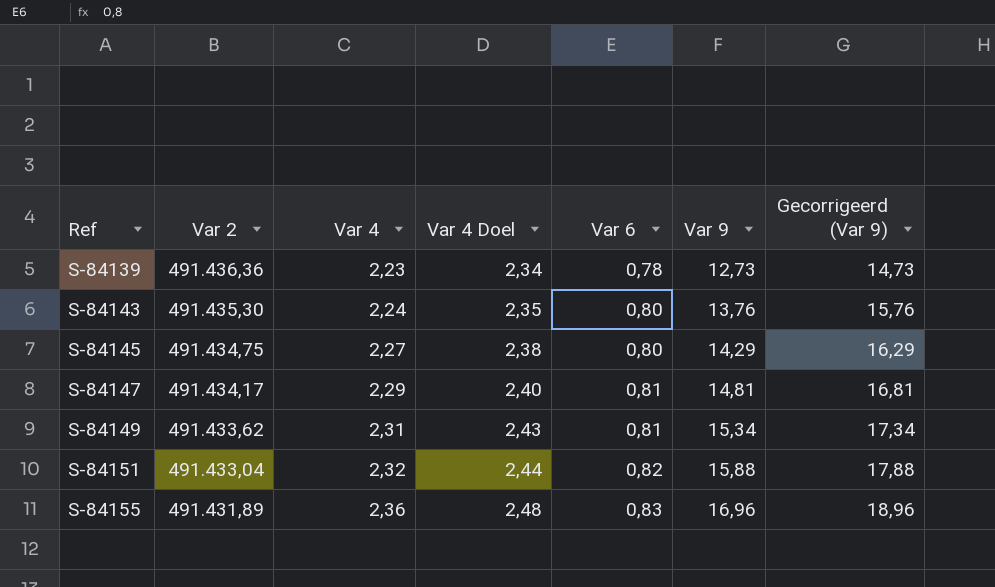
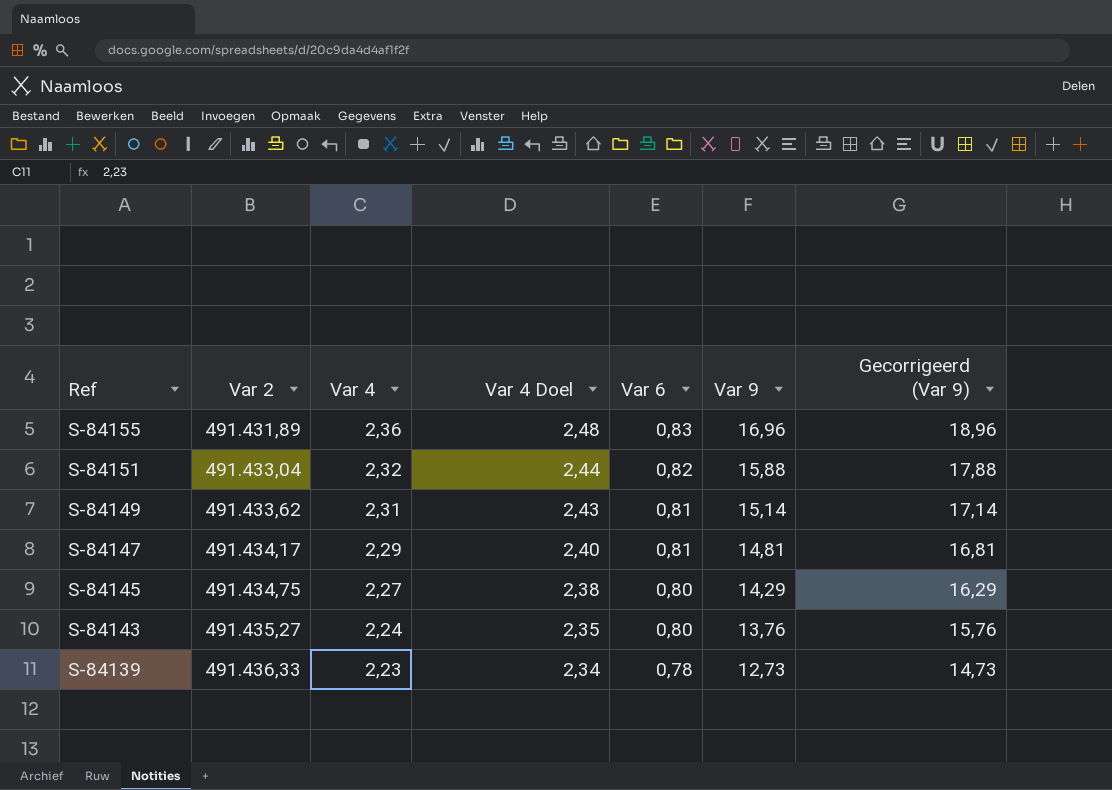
row order: Ref ascending -> Ref descending
S-84149 | Var 9: 15,34 -> 15,14
S-84149 | Gecorrigeerd (Var 9): 17,34 -> 17,14
S-84143 | Var 2: 491.435,30 -> 491.435,27
S-84139 | Var 2: 491.436,36 -> 491.436,33

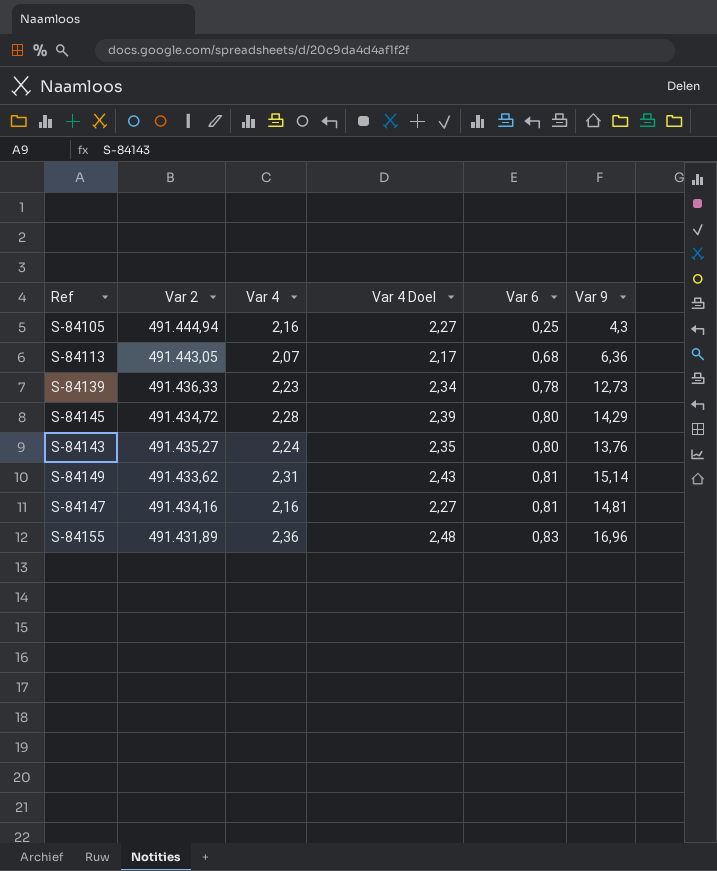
row order: Ref descending -> Var 6 ascending
column Gecorrigeerd (Var 9) | formula: [Var 9] + 2 -> none
row S-84151: 491.433,04 | 2,32 | 2,44 | 0,82 | 15,88 | 17,88 -> none
row S-84105: none -> 491.444,94 | 2,16 | 2,27 | 0,25 | 4,3
row S-84113: none -> 491.443,05 | 2,07 | 2,17 | 0,68 | 6,36
S-84145 | Var 2: 491.434,75 -> 491.434,72
S-84145 | Var 4: 2,27 -> 2,28
S-84145 | Var 4 Doel: 2,38 -> 2,39
S-84147 | Var 2: 491.434,17 -> 491.434,16
S-84147 | Var 4: 2,29 -> 2,16
S-84147 | Var 4 Doel: 2,40 -> 2,27

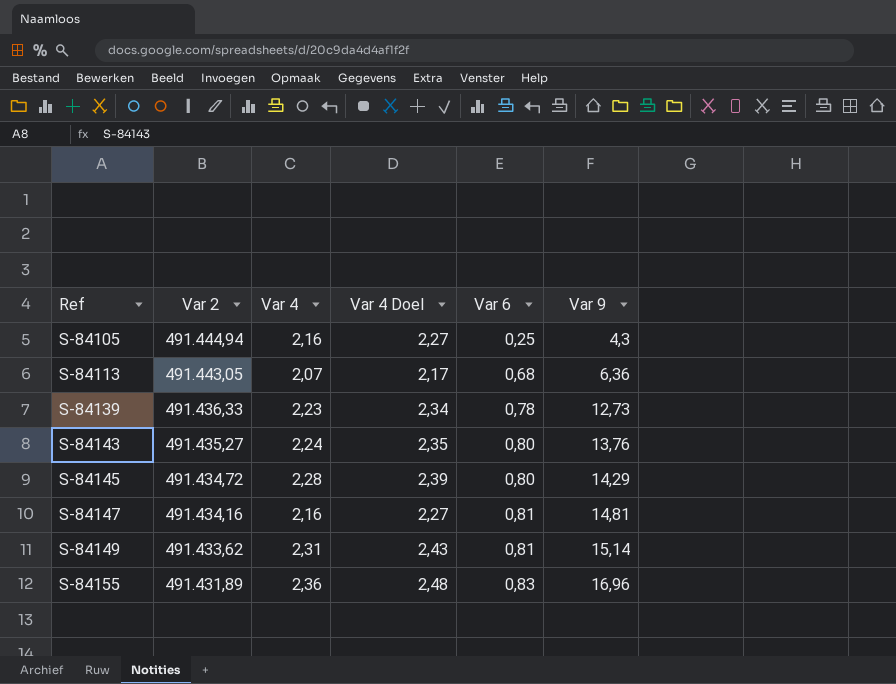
row order: Var 6 ascending -> Ref ascending

